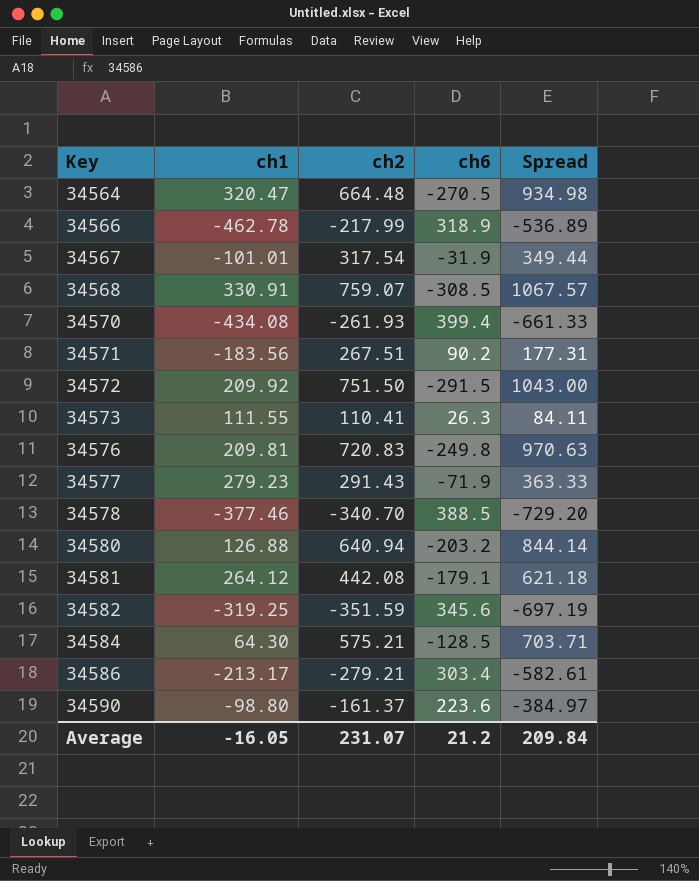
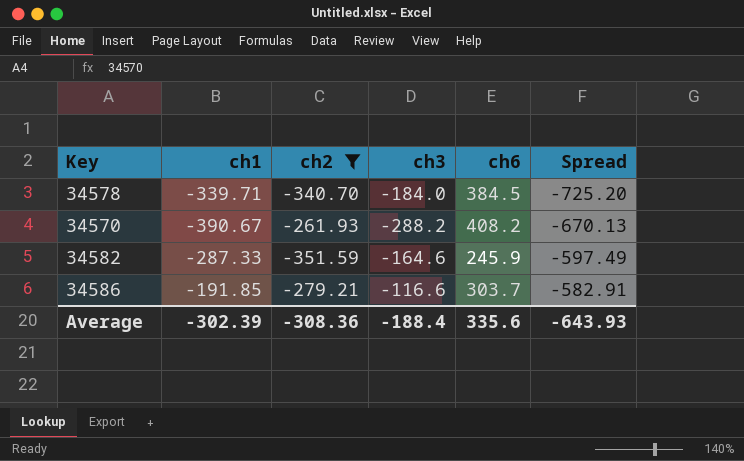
filter: none -> ch2 <= -261.93
row order: Key ascending -> Spread ascending
column ch3 | position: none -> 4
34578 | ch1: -377.46 -> -339.71
34578 | ch6: 388.5 -> 384.5
34578 | Spread: -729.20 -> -725.20
34570 | ch1: -434.08 -> -390.67
34570 | ch6: 399.4 -> 408.2
34570 | Spread: -661.33 -> -670.13
34582 | ch1: -319.25 -> -287.33
34582 | ch6: 345.6 -> 245.9
34582 | Spread: -697.19 -> -597.49
34586 | ch1: -213.17 -> -191.85
34586 | ch6: 303.4 -> 303.7
34586 | Spread: -582.61 -> -582.91
Average | ch1: -16.05 -> -302.39
Average | ch2: 231.07 -> -308.36
Average | ch6: 21.2 -> 335.6
Average | Spread: 209.84 -> -643.93

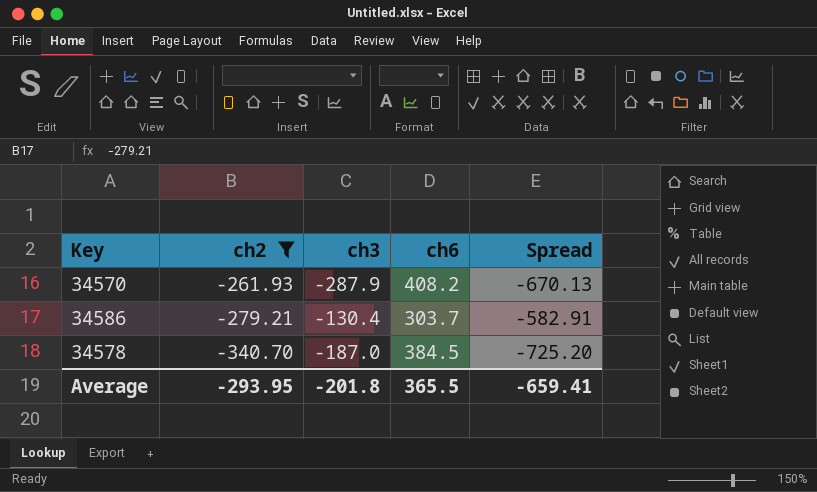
row order: Spread ascending -> ch2 descending
column ch1 | position: 2 -> none
row 34582: -287.33 | -351.59 | -164.6 | 245.9 | -597.49 -> none
34570 | ch3: -288.2 -> -287.9
34586 | ch3: -116.6 -> -130.4
34578 | ch3: -184.0 -> -187.0
Average | ch2: -308.36 -> -293.95
Average | ch3: -188.4 -> -201.8
Average | ch6: 335.6 -> 365.5
Average | Spread: -643.93 -> -659.41

